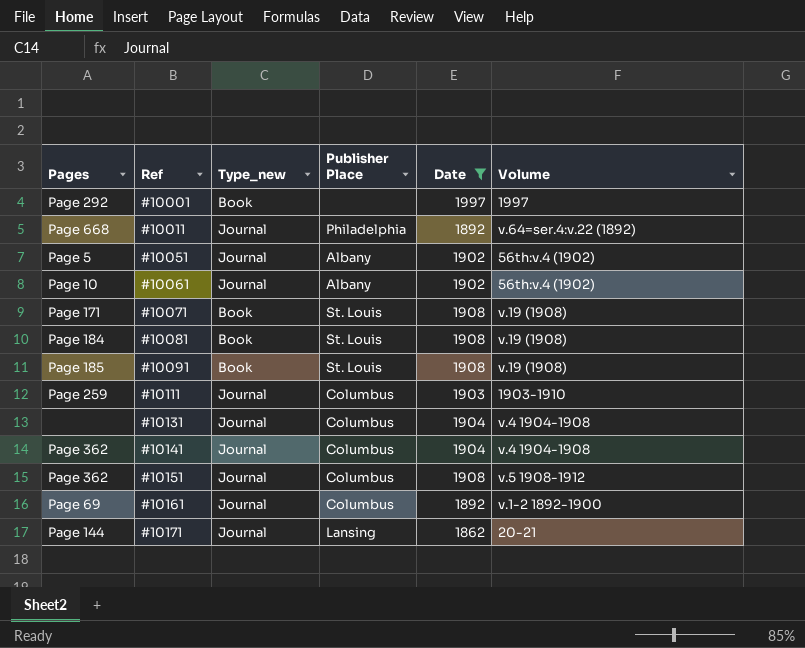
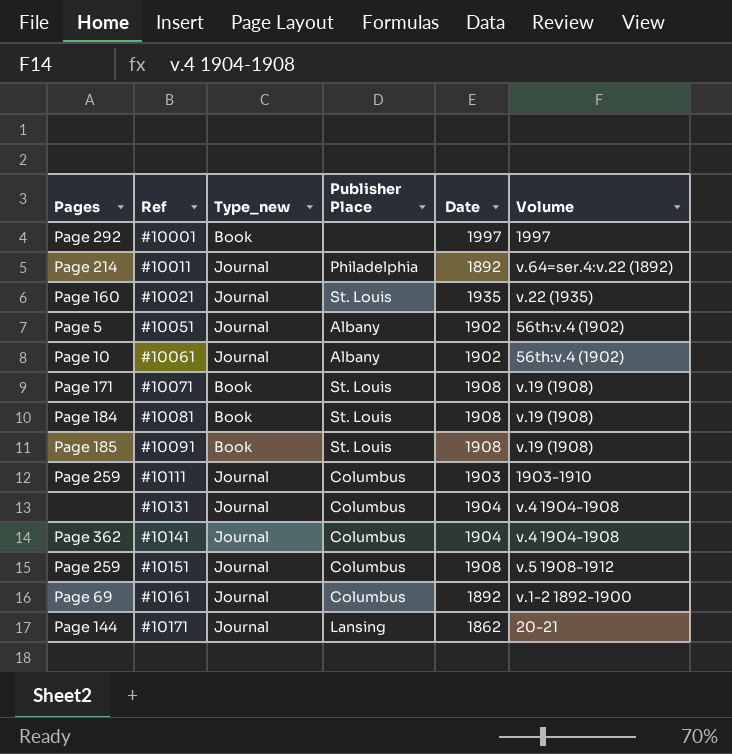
filter: Date != 1935 -> none
#10011 | Pages: Page 668 -> Page 214
#10151 | Pages: Page 362 -> Page 259

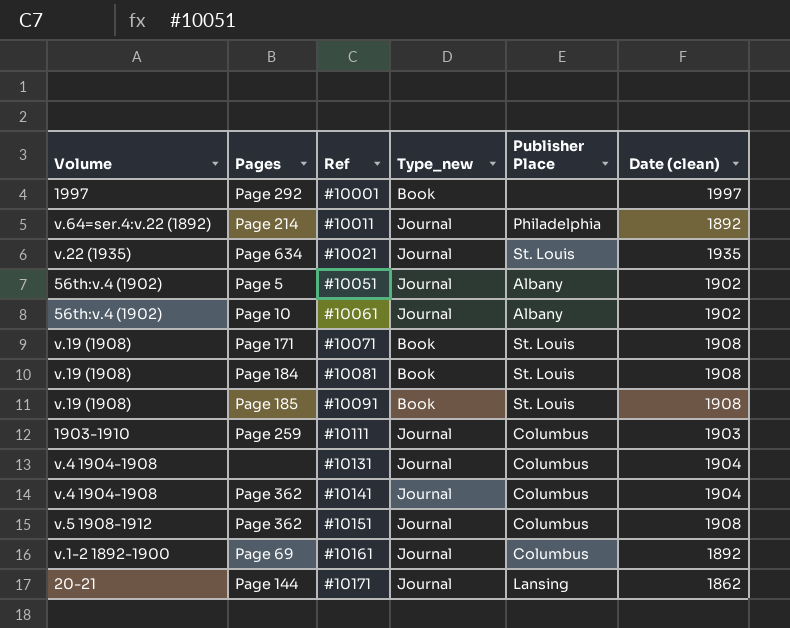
column Volume | position: 6 -> 1
column name: Date -> Date (clean)
#10021 | Pages: Page 160 -> Page 634
#10151 | Pages: Page 259 -> Page 362

